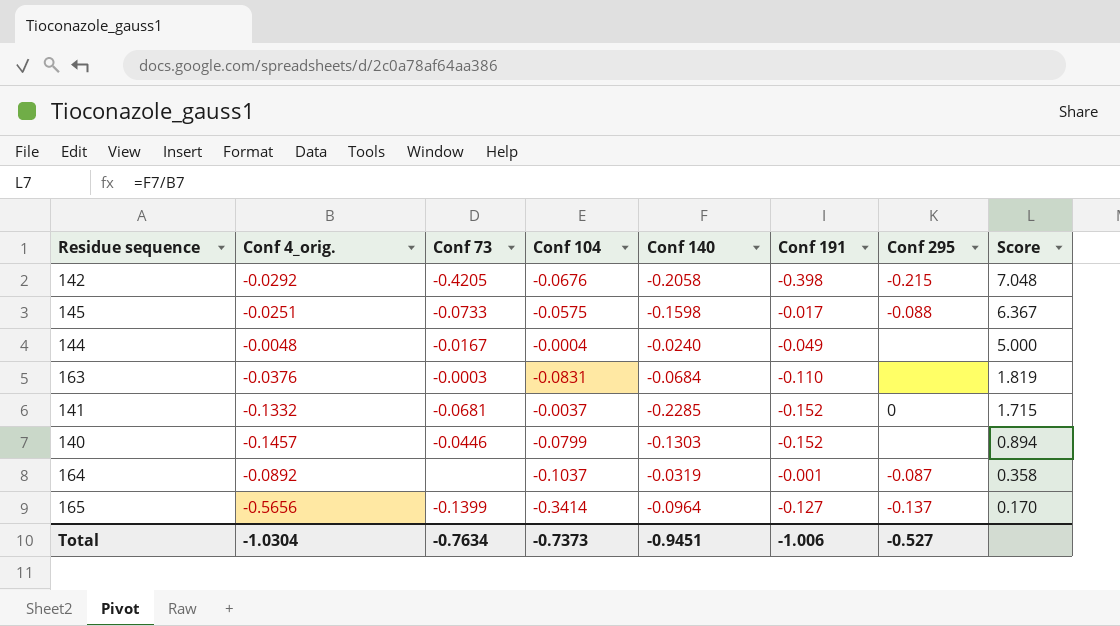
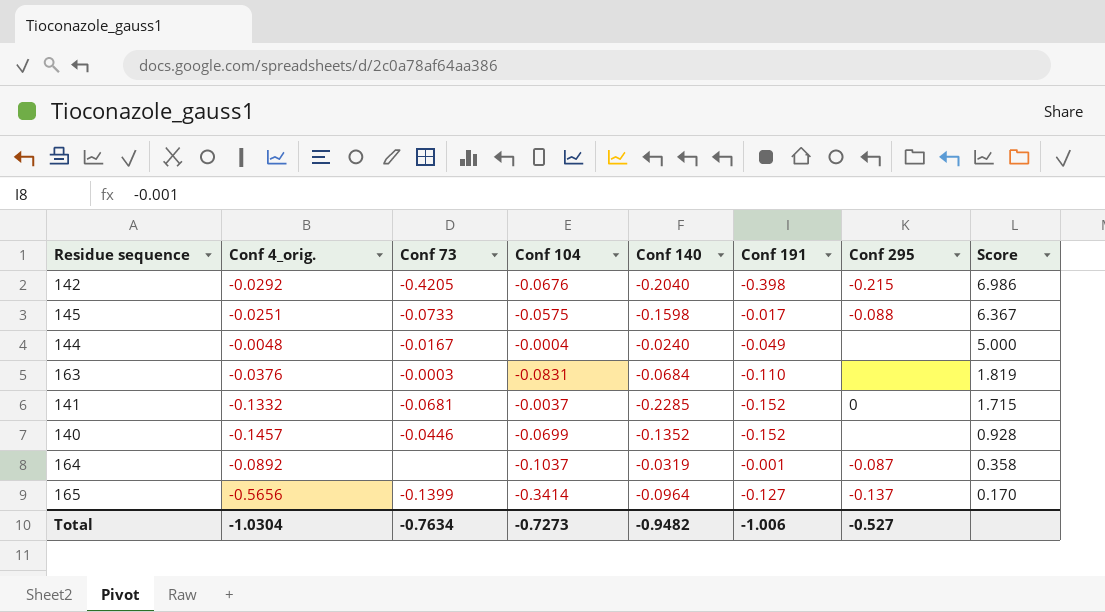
142 | Conf 140: -0.2058 -> -0.2040
142 | Score: 7.048 -> 6.986
140 | Conf 104: -0.0799 -> -0.0699
140 | Conf 140: -0.1303 -> -0.1352
140 | Score: 0.894 -> 0.928
Total | Conf 104: -0.7373 -> -0.7273
Total | Conf 140: -0.9451 -> -0.9482

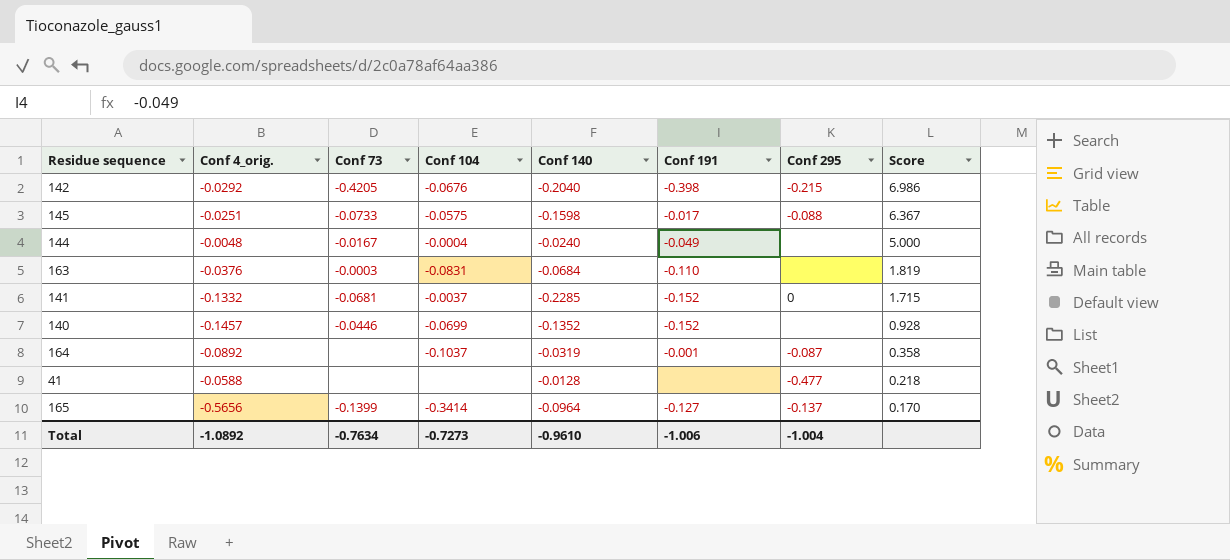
row 41: none -> -0.0588 | none | none | -0.0128 | none | -0.477 | 0.218
Total | Conf 4_orig.: -1.0304 -> -1.0892
Total | Conf 140: -0.9482 -> -0.9610
Total | Conf 295: -0.527 -> -1.004

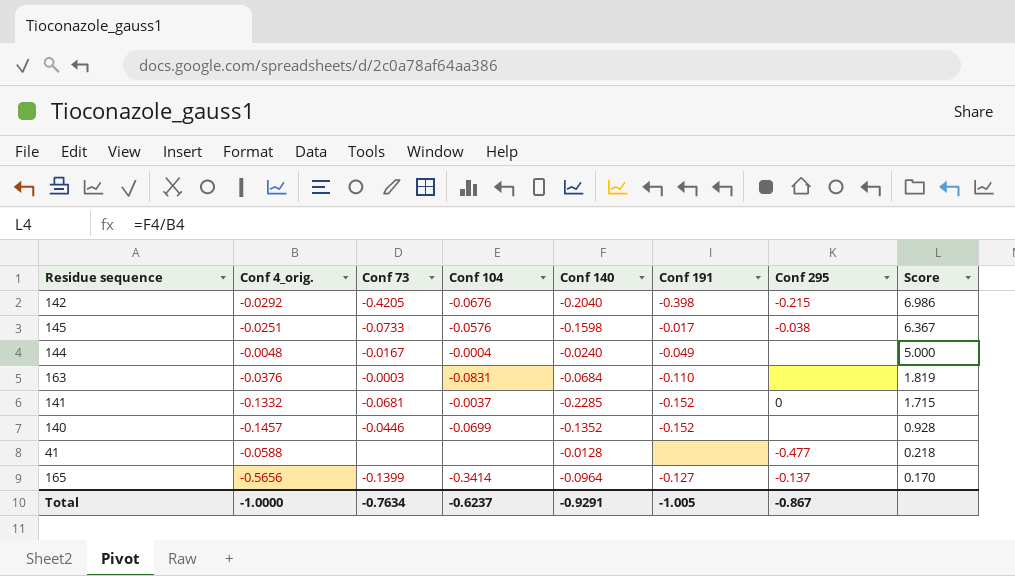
row 164: -0.0892 | none | -0.1037 | -0.0319 | -0.001 | -0.087 | 0.358 -> none
145 | Conf 104: -0.0575 -> -0.0576
145 | Conf 295: -0.088 -> -0.038
Total | Conf 4_orig.: -1.0892 -> -1.0000
Total | Conf 104: -0.7273 -> -0.6237
Total | Conf 140: -0.9610 -> -0.9291
Total | Conf 191: -1.006 -> -1.005
Total | Conf 295: -1.004 -> -0.867

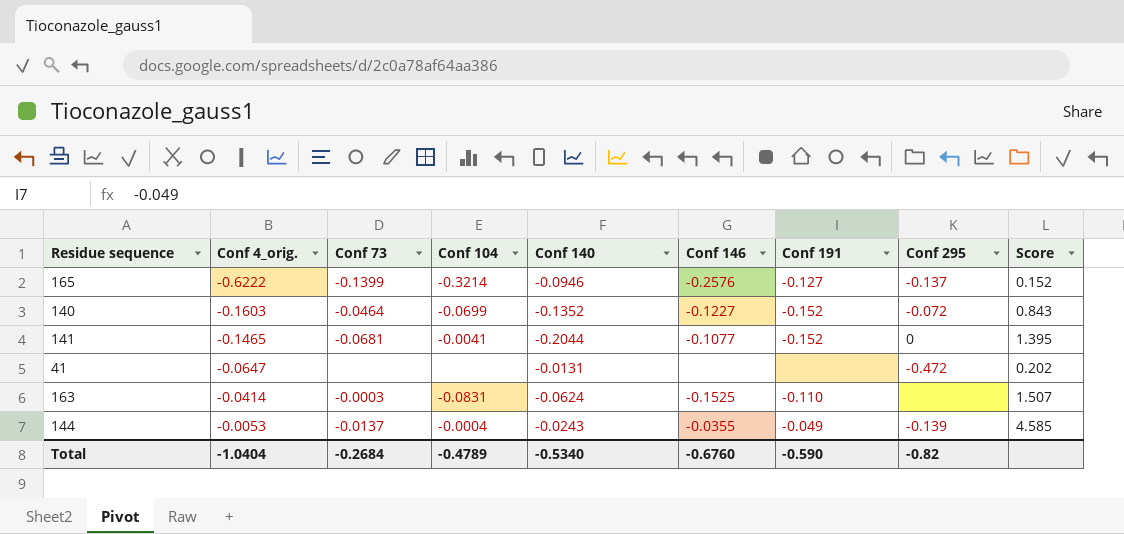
row order: Score descending -> Conf 4_orig. ascending
column Conf 146 | position: none -> 6
row 142: -0.0292 | -0.4205 | -0.0676 | -0.2040 | -0.398 | -0.215 | 6.986 -> none
row 145: -0.0251 | -0.0733 | -0.0576 | -0.1598 | -0.017 | -0.038 | 6.367 -> none
165 | Conf 4_orig.: -0.5656 -> -0.6222
165 | Conf 104: -0.3414 -> -0.3214
165 | Conf 140: -0.0964 -> -0.0946
165 | Score: 0.170 -> 0.152
140 | Conf 4_orig.: -0.1457 -> -0.1603
140 | Conf 73: -0.0446 -> -0.0464
140 | Conf 295: none -> -0.072
140 | Score: 0.928 -> 0.843
141 | Conf 4_orig.: -0.1332 -> -0.1465
141 | Conf 104: -0.0037 -> -0.0041
141 | Conf 140: -0.2285 -> -0.2044
141 | Score: 1.715 -> 1.395
41 | Conf 4_orig.: -0.0588 -> -0.0647
41 | Conf 140: -0.0128 -> -0.0131
41 | Conf 295: -0.477 -> -0.472
41 | Score: 0.218 -> 0.202
163 | Conf 4_orig.: -0.0376 -> -0.0414
163 | Conf 140: -0.0684 -> -0.0624
163 | Score: 1.819 -> 1.507
144 | Conf 4_orig.: -0.0048 -> -0.0053
144 | Conf 73: -0.0167 -> -0.0137
144 | Conf 140: -0.0240 -> -0.0243
144 | Conf 295: none -> -0.139
144 | Score: 5.000 -> 4.585
Total | Conf 4_orig.: -1.0000 -> -1.0404
Total | Conf 73: -0.7634 -> -0.2684
Total | Conf 104: -0.6237 -> -0.4789
Total | Conf 140: -0.9291 -> -0.5340
Total | Conf 191: -1.005 -> -0.590
Total | Conf 295: -0.867 -> -0.82

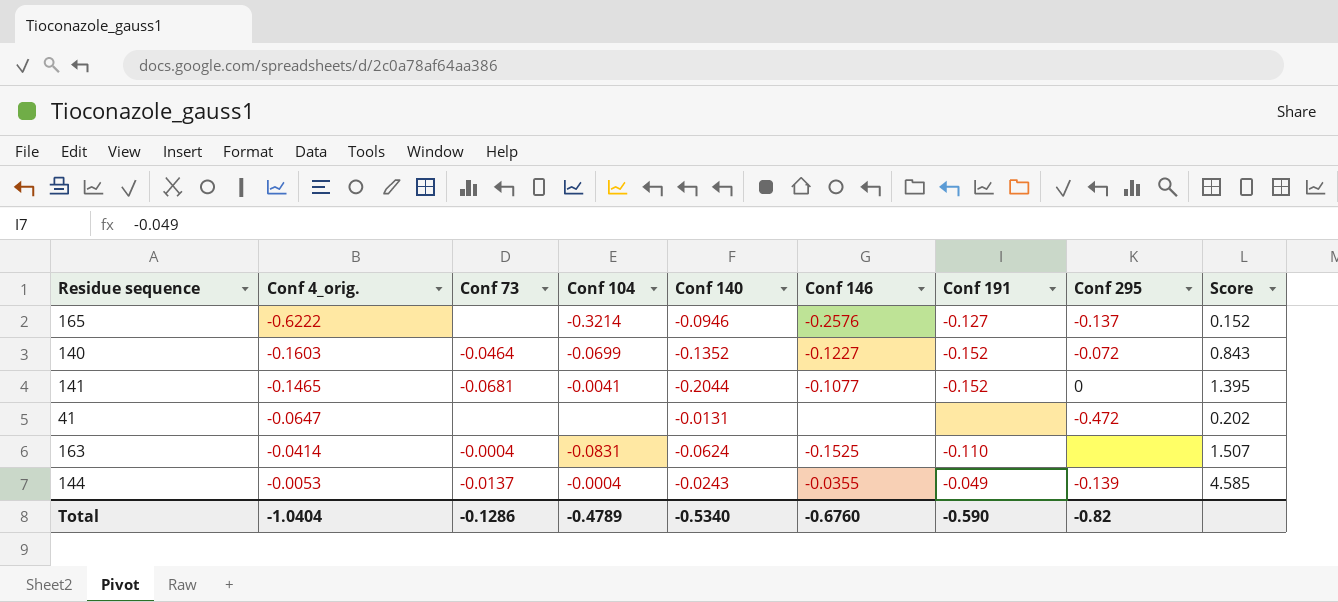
165 | Conf 73: -0.1399 -> none
163 | Conf 73: -0.0003 -> -0.0004
Total | Conf 73: -0.2684 -> -0.1286

